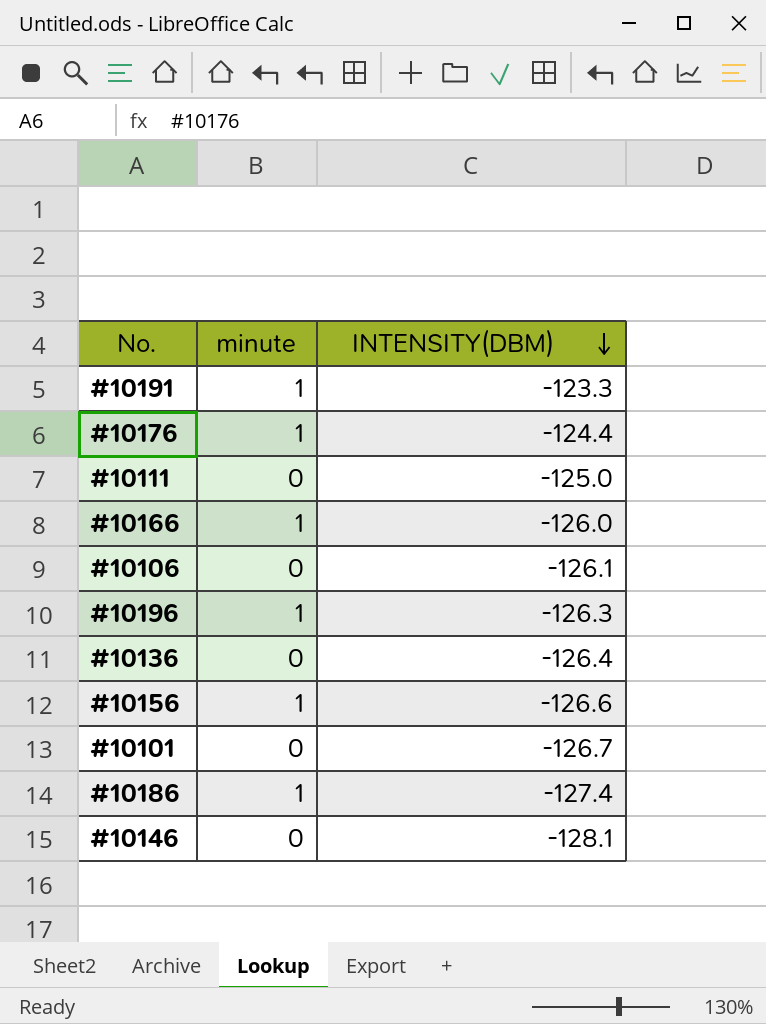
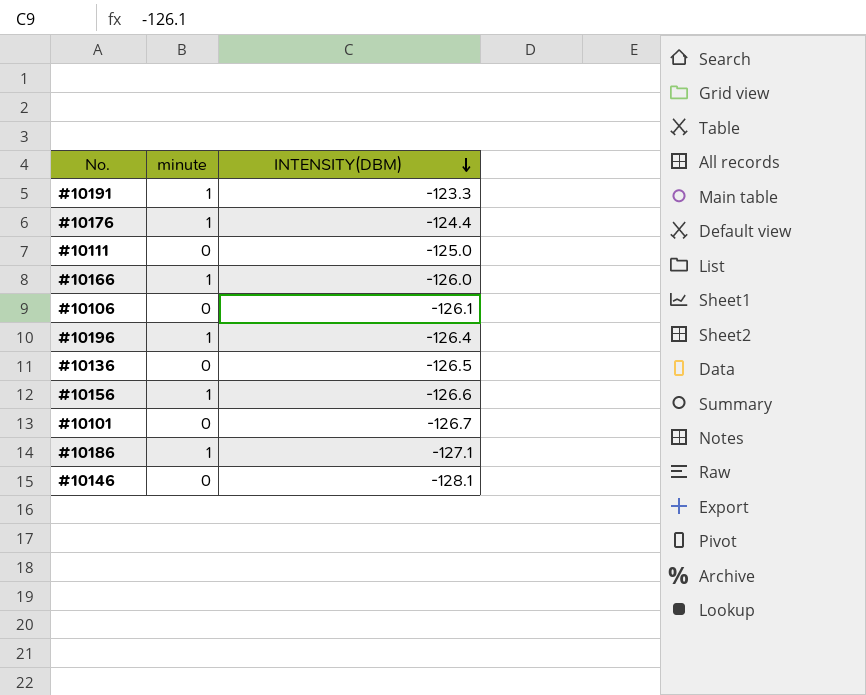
#10196 | INTENSITY(DBM): -126.3 -> -126.4
#10136 | INTENSITY(DBM): -126.4 -> -126.5
#10186 | INTENSITY(DBM): -127.4 -> -127.1

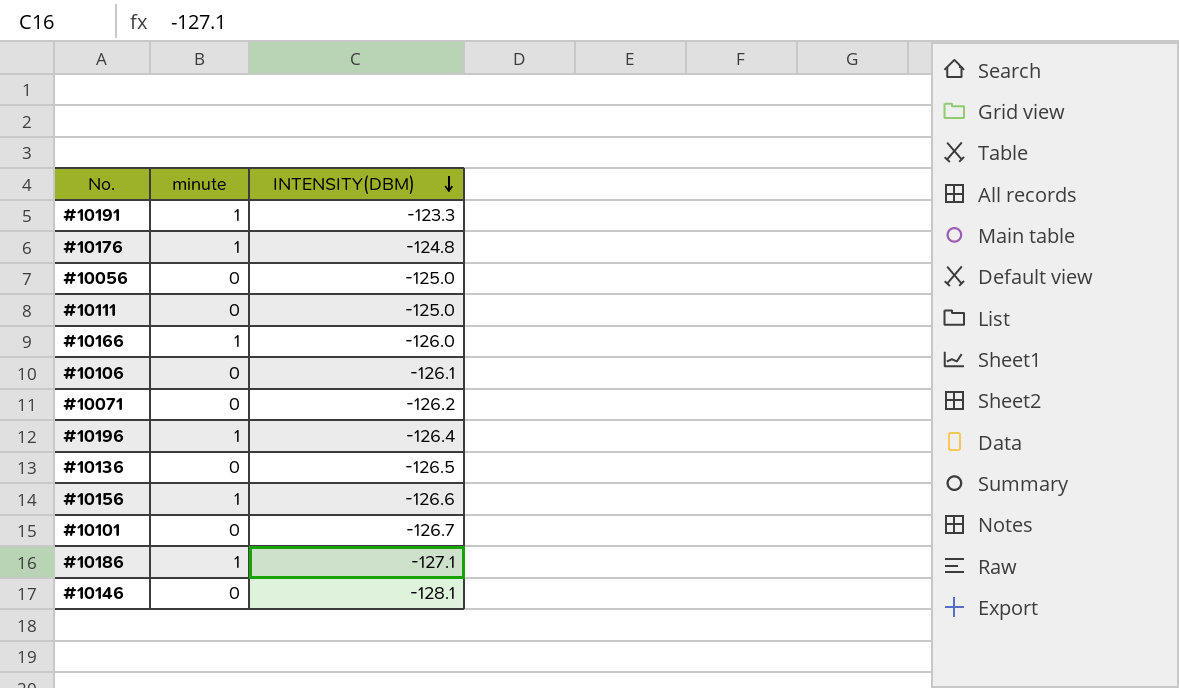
#10176 | INTENSITY(DBM): -124.4 -> -124.8
row #10056: none -> 0 | -125.0
row #10071: none -> 0 | -126.2

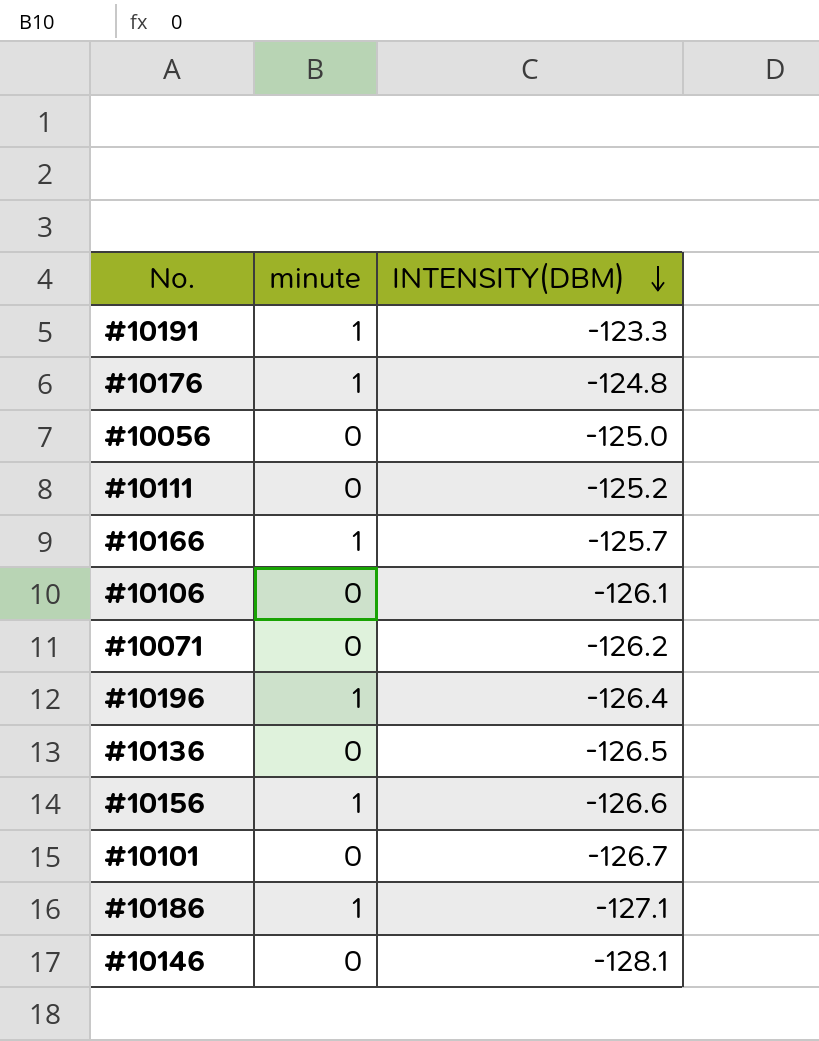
#10111 | INTENSITY(DBM): -125.0 -> -125.2
#10166 | INTENSITY(DBM): -126.0 -> -125.7

